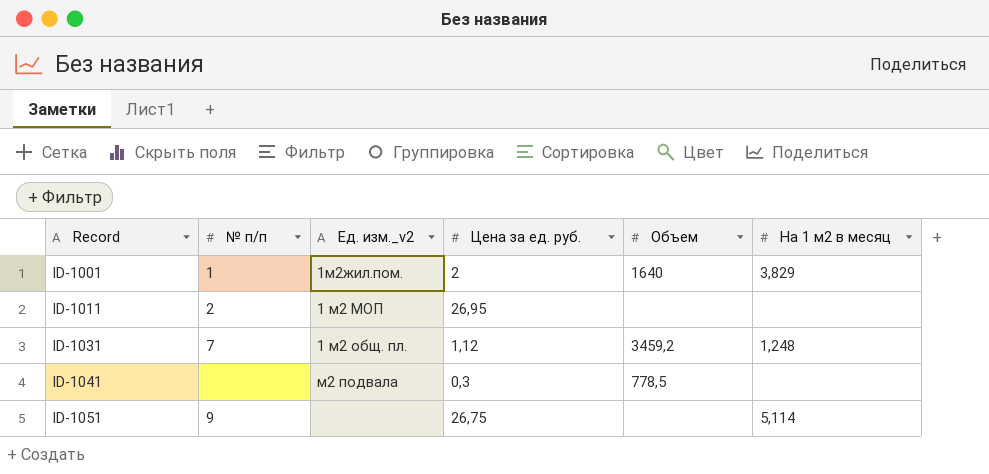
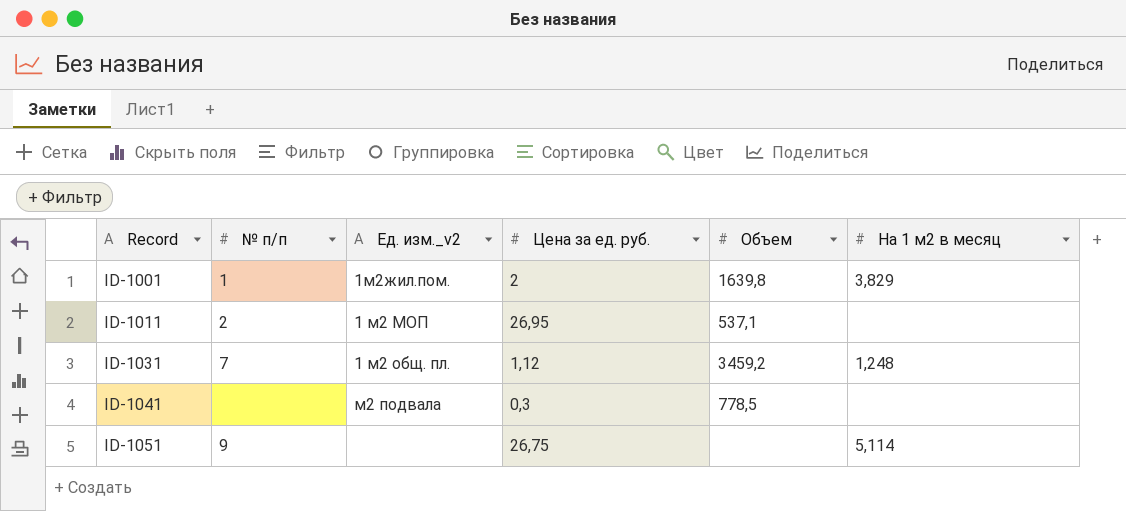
ID-1001 | Объем: 1640 -> 1639,8
ID-1011 | Объем: none -> 537,1

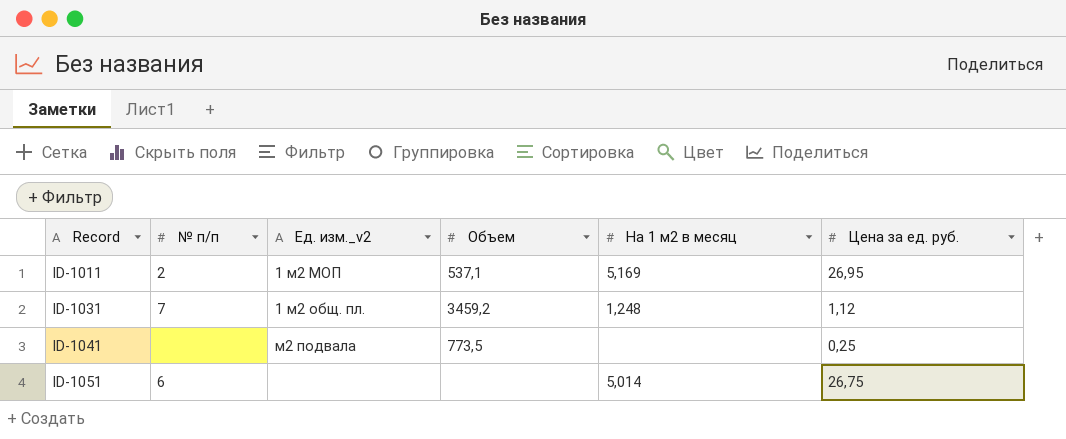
column Цена за ед. руб. | position: 4 -> 6
row ID-1001: 1 | 1м2жил.пом. | 2 | 1639,8 | 3,829 -> none
ID-1011 | На 1 м2 в месяц: none -> 5,169
ID-1041 | Объем: 778,5 -> 773,5
ID-1041 | Цена за ед. руб.: 0,3 -> 0,25
ID-1051 | № п/п: 9 -> 6
ID-1051 | На 1 м2 в месяц: 5,114 -> 5,014

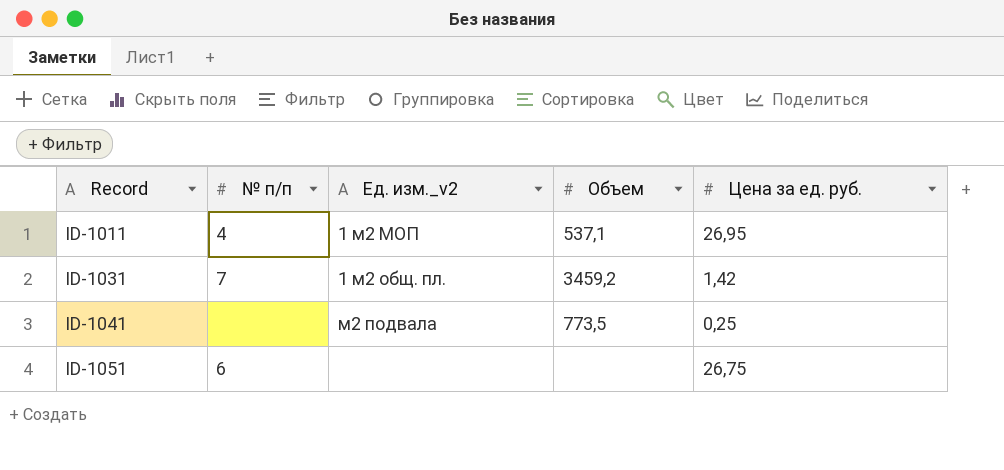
column На 1 м2 в месяц | position: 5 -> none
ID-1011 | № п/п: 2 -> 4
ID-1031 | Цена за ед. руб.: 1,12 -> 1,42

